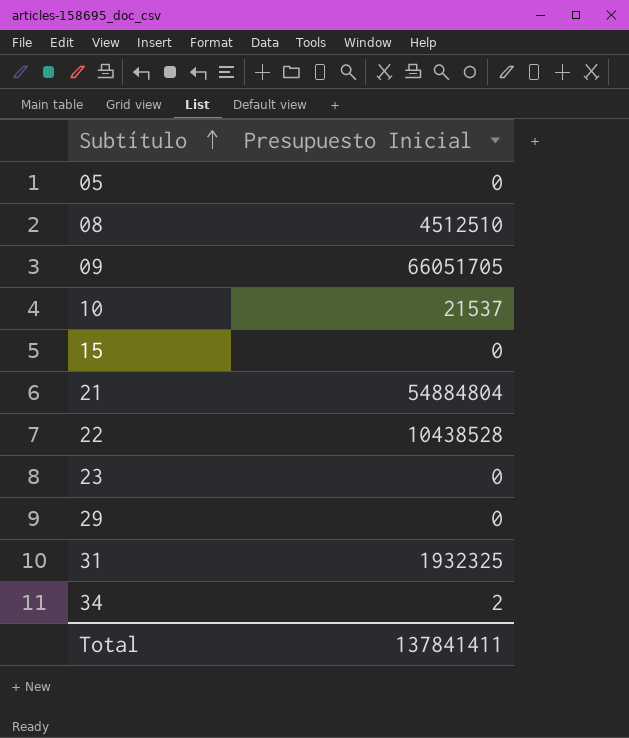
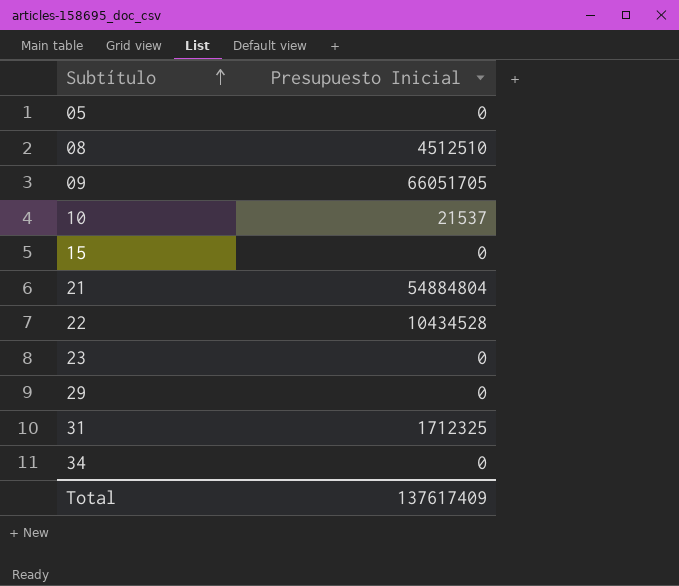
22 | Presupuesto Inicial: 10438528 -> 10434528
31 | Presupuesto Inicial: 1932325 -> 1712325
34 | Presupuesto Inicial: 2 -> 0
Total | Presupuesto Inicial: 137841411 -> 137617409

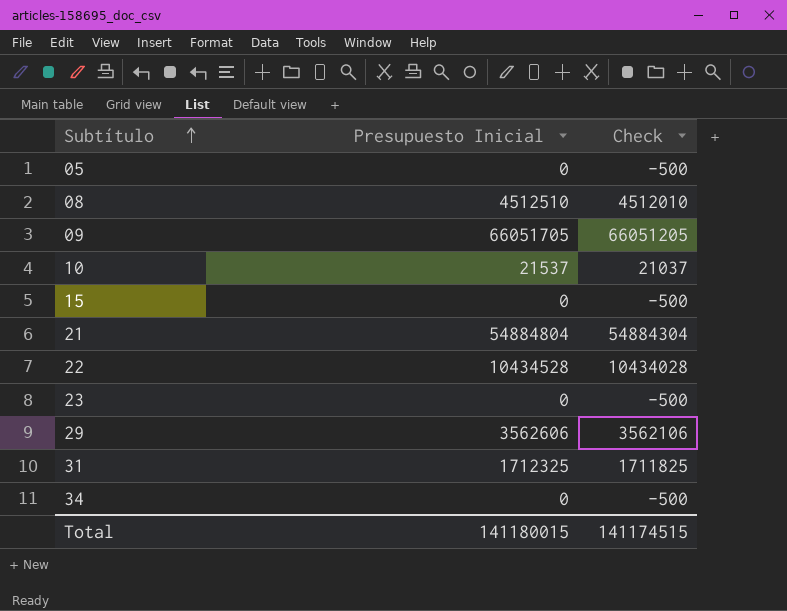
column Check | formula: none -> [Presupuesto Inicial] - 500
29 | Presupuesto Inicial: 0 -> 3562606
Total | Presupuesto Inicial: 137617409 -> 141180015

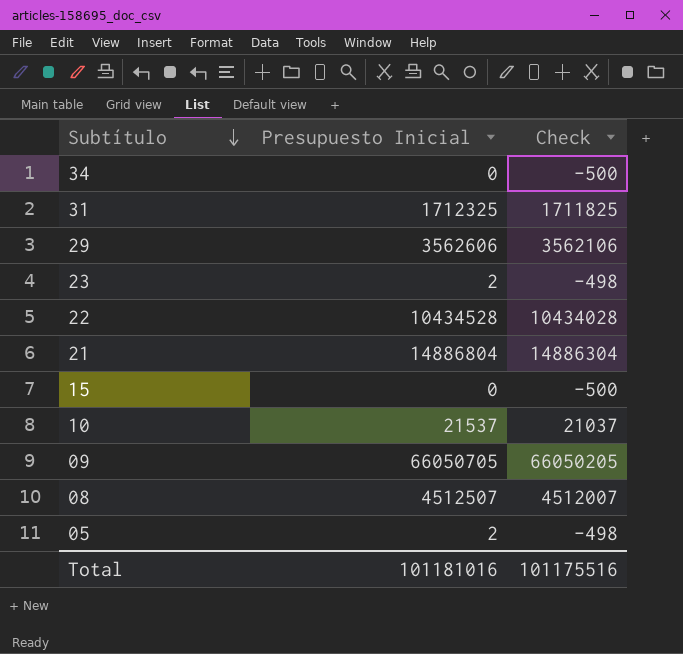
row order: Subtítulo ascending -> Subtítulo descending
23 | Presupuesto Inicial: 0 -> 2
23 | Check: -500 -> -498
21 | Presupuesto Inicial: 54884804 -> 14886804
21 | Check: 54884304 -> 14886304
09 | Presupuesto Inicial: 66051705 -> 66050705
09 | Check: 66051205 -> 66050205
08 | Presupuesto Inicial: 4512510 -> 4512507
08 | Check: 4512010 -> 4512007
05 | Presupuesto Inicial: 0 -> 2
05 | Check: -500 -> -498
Total | Presupuesto Inicial: 141180015 -> 101181016
Total | Check: 141174515 -> 101175516

